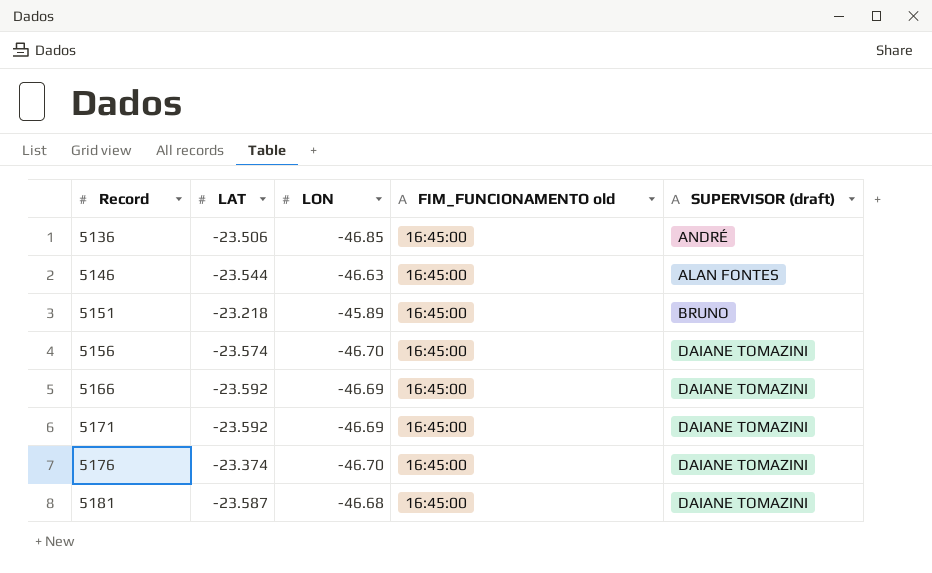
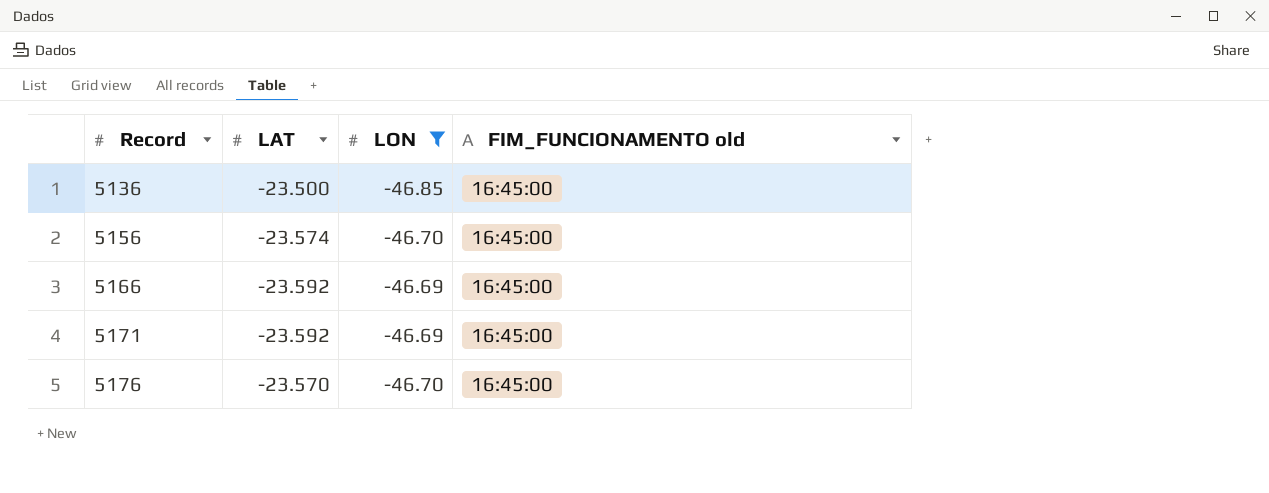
filter: none -> LON <= -46.69
column SUPERVISOR (draft) | position: 5 -> none
5136 | LAT: -23.506 -> -23.500
5176 | LAT: -23.374 -> -23.570

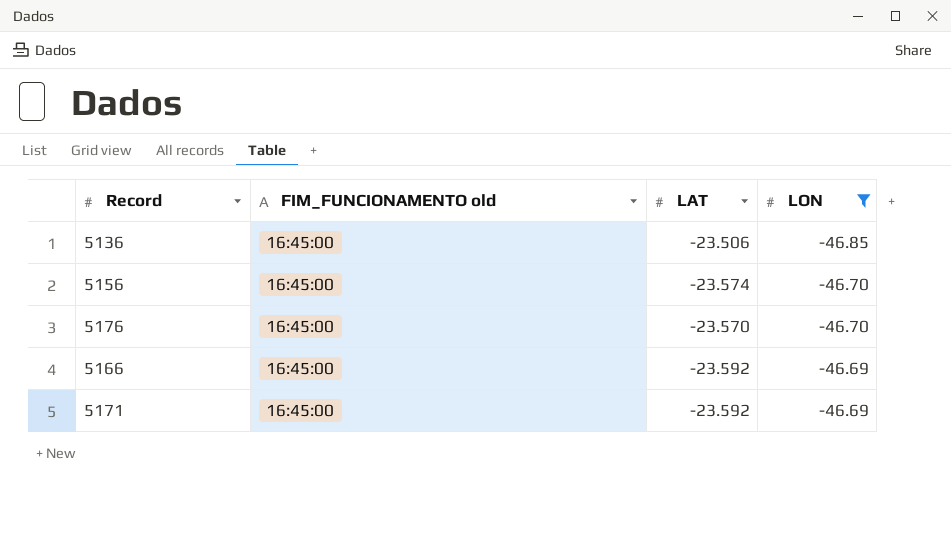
row order: Record ascending -> LON ascending
column FIM_FUNCIONAMENTO old | position: 4 -> 2
5136 | LAT: -23.500 -> -23.506

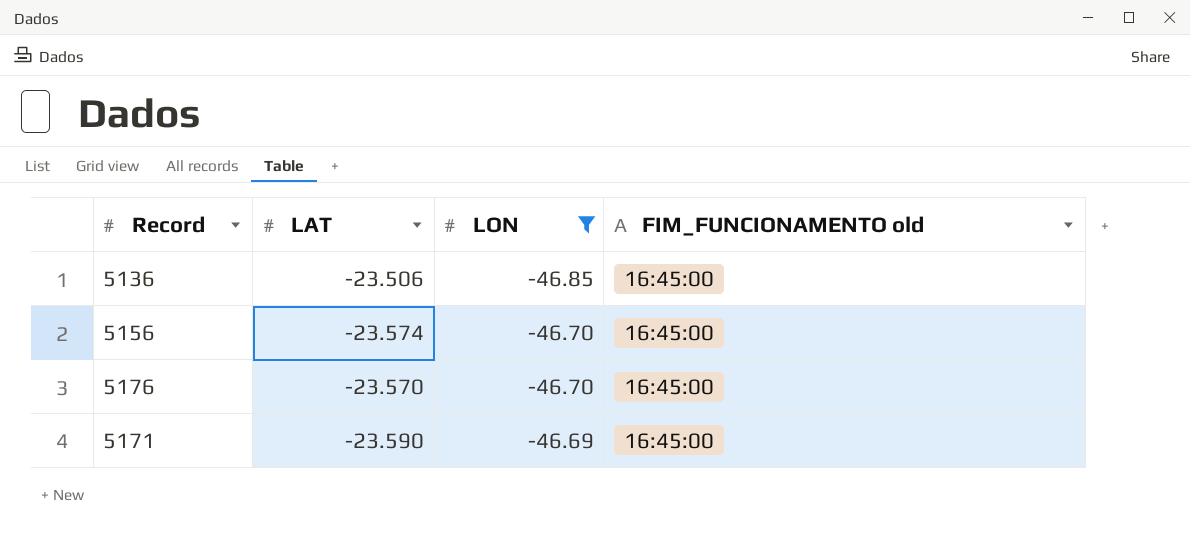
column FIM_FUNCIONAMENTO old | position: 2 -> 4
row 5166: 16:45:00 | -23.592 | -46.69 -> none
5171 | LAT: -23.592 -> -23.590

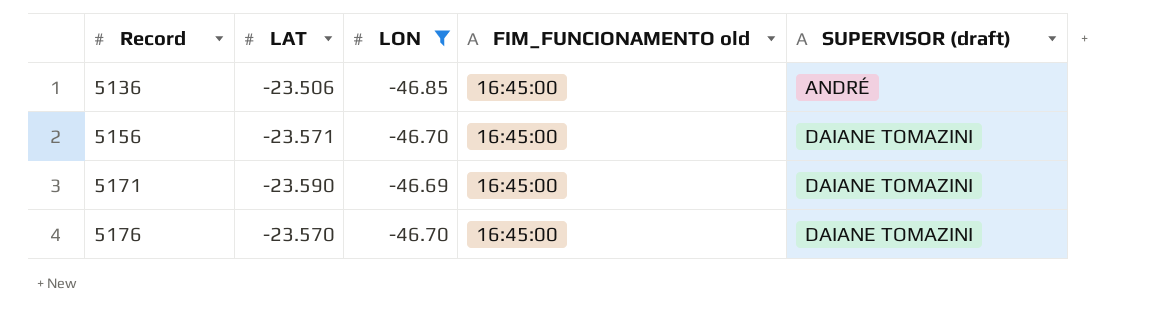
row order: LON ascending -> Record ascending
column SUPERVISOR (draft) | position: none -> 5
5156 | LAT: -23.574 -> -23.571

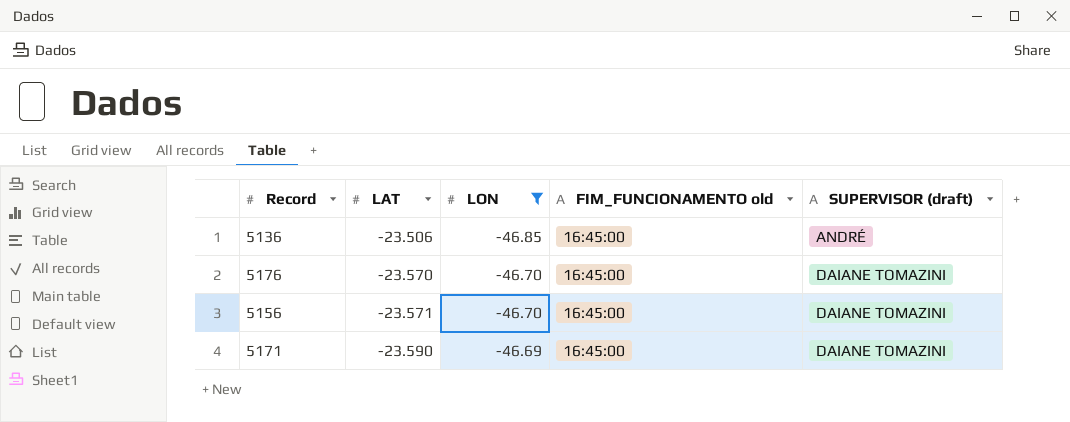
row order: Record ascending -> LAT descending

